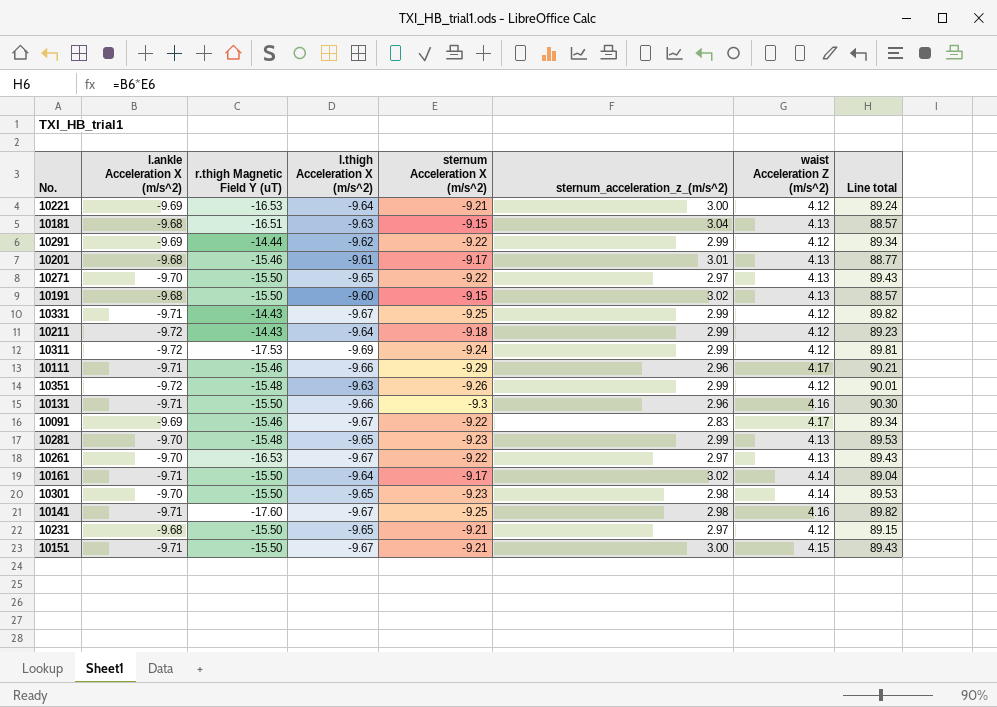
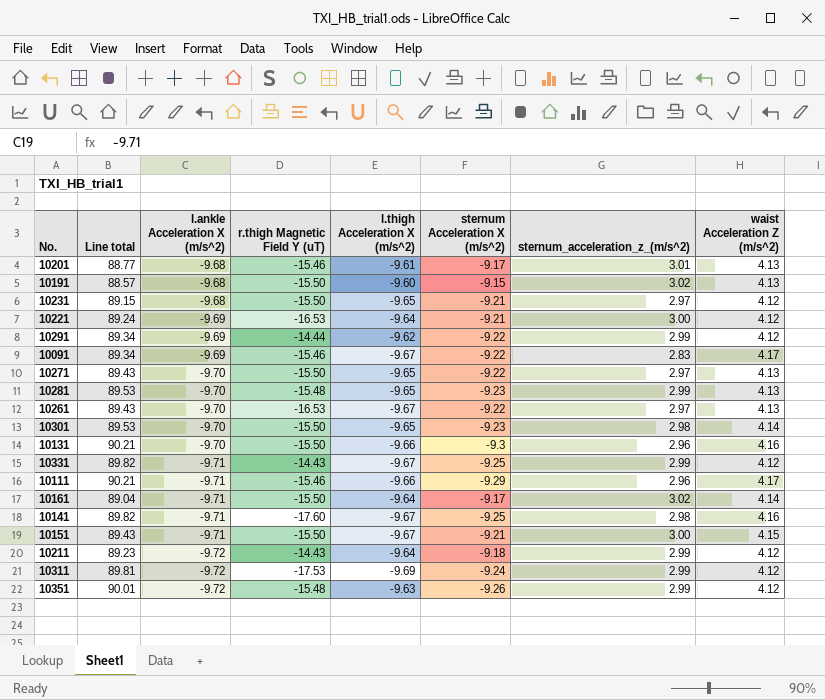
row order: none -> l.ankle Acceleration X (m/s^2) descending
column Line total | position: 8 -> 2
row 10181: -9.68 | -16.51 | -9.63 | -9.15 | 3.04 | 4.13 | 88.57 -> none
10131 | Line total: 90.30 -> 90.21
10131 | l.ankle Acceleration X (m/s^2): -9.71 -> -9.70

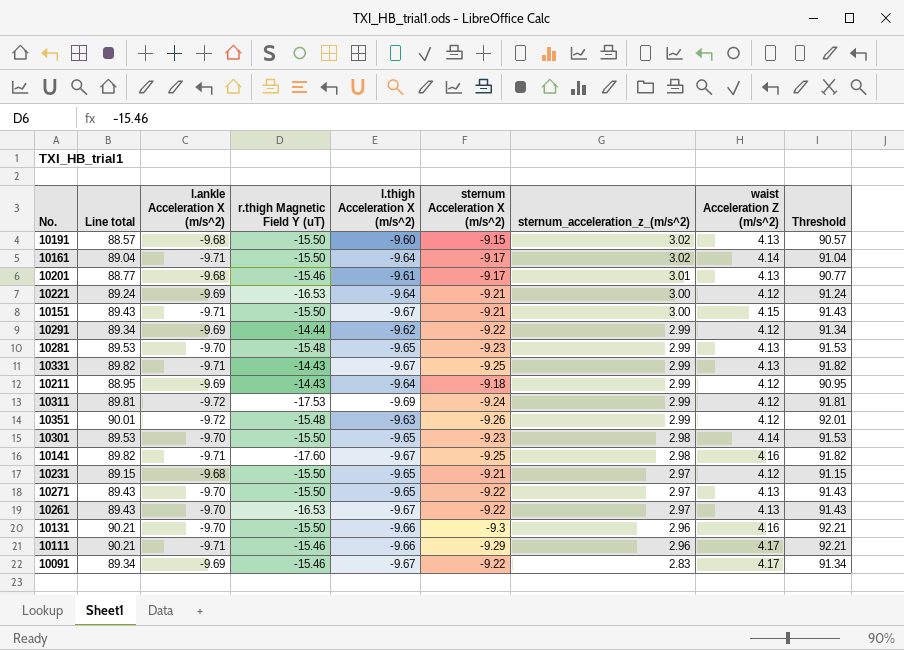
row order: l.ankle Acceleration X (m/s^2) descending -> sternum_acceleration_z_(m/s^2) descending
column Threshold | formula: none -> [Line total] + 2
10331 | waist Acceleration Z (m/s^2): 4.12 -> 4.13
10211 | Line total: 89.23 -> 88.95
10211 | l.ankle Acceleration X (m/s^2): -9.72 -> -9.69

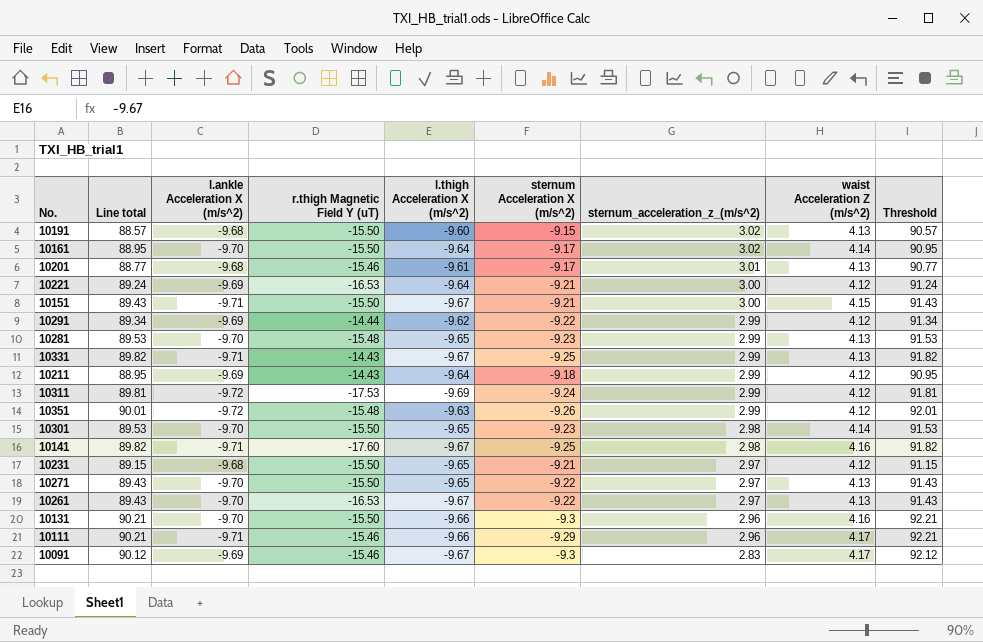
10161 | Line total: 89.04 -> 88.95
10161 | l.ankle Acceleration X (m/s^2): -9.71 -> -9.70
10161 | Threshold: 91.04 -> 90.95
10091 | Line total: 89.34 -> 90.12
10091 | sternum Acceleration X (m/s^2): -9.22 -> -9.3
10091 | Threshold: 91.34 -> 92.12

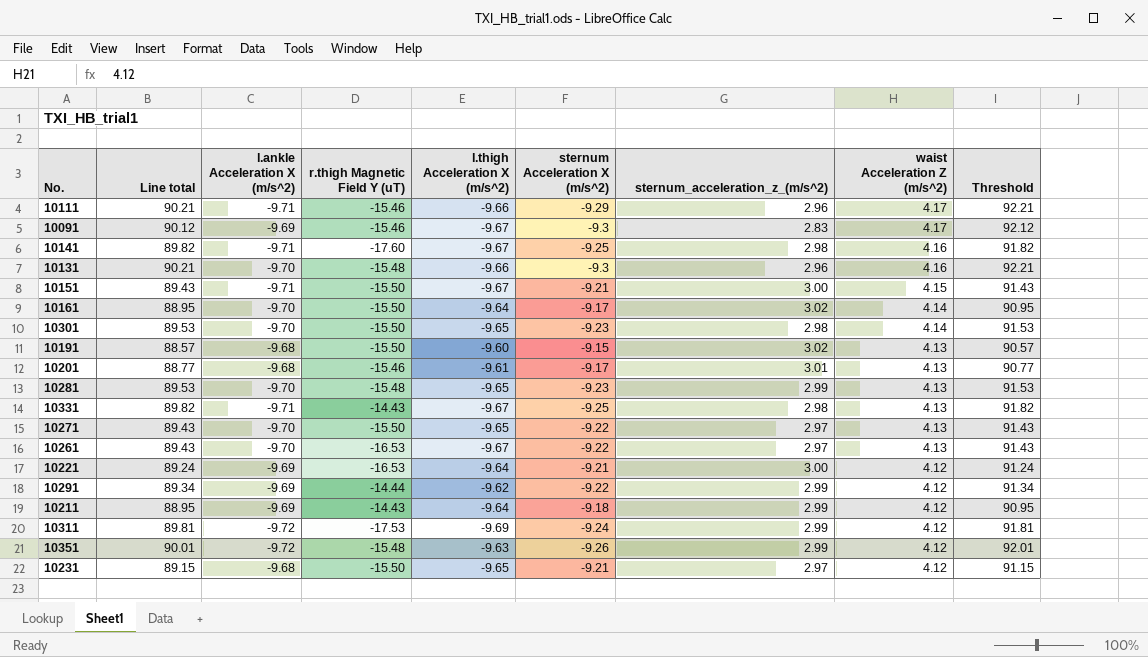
row order: sternum_acceleration_z_(m/s^2) descending -> waist Acceleration Z (m/s^2) descending
10131 | r.thigh Magnetic Field Y (uT): -15.50 -> -15.48
10331 | sternum_acceleration_z_(m/s^2): 2.99 -> 2.98

